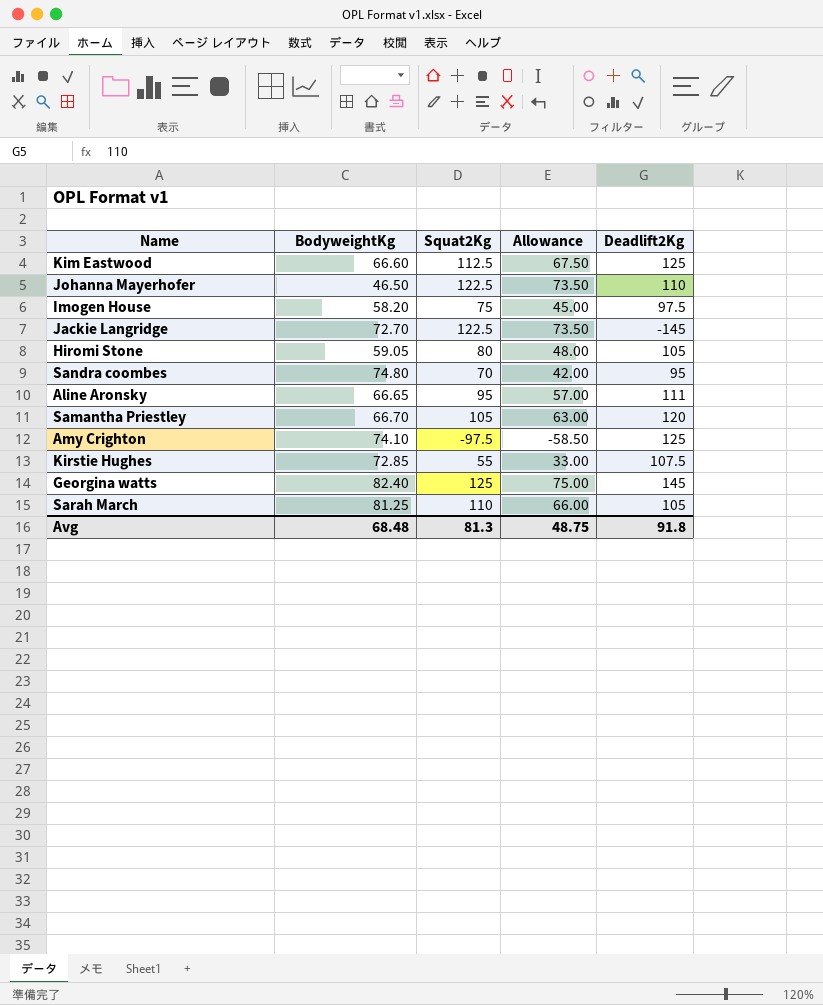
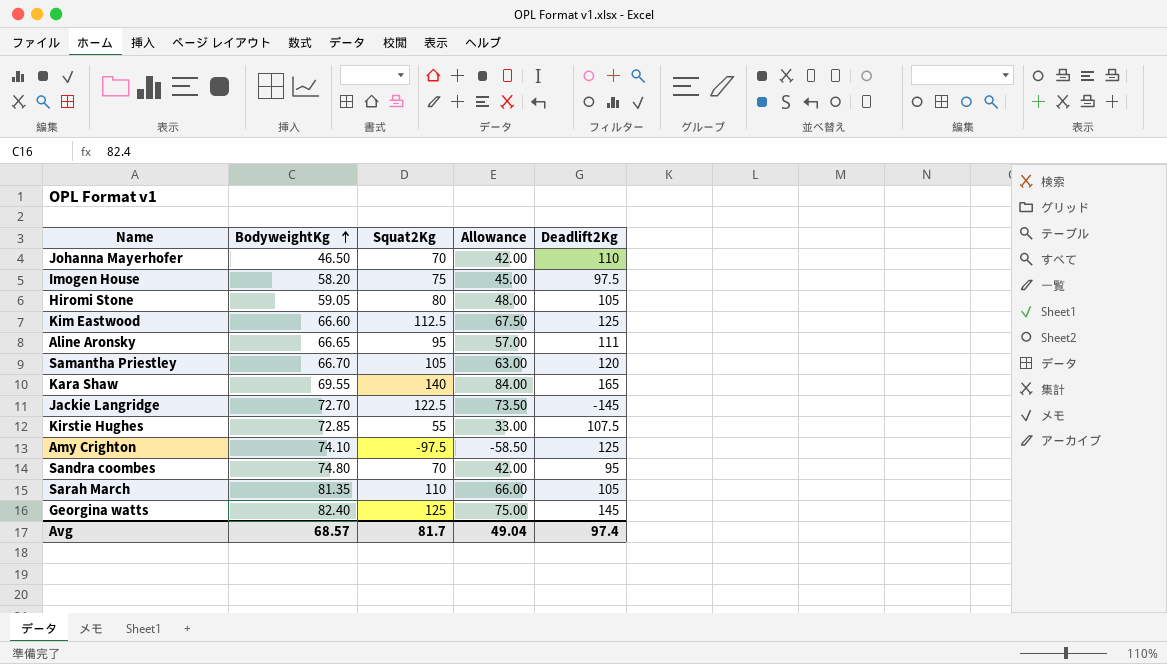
row order: none -> BodyweightKg ascending
Johanna Mayerhofer | Squat2Kg: 122.5 -> 70
Johanna Mayerhofer | Allowance: 73.50 -> 42.00
row Kara Shaw: none -> 69.55 | 140 | 84.00 | 165
Sarah March | BodyweightKg: 81.25 -> 81.35
Avg | BodyweightKg: 68.48 -> 68.57
Avg | Squat2Kg: 81.3 -> 81.7
Avg | Allowance: 48.75 -> 49.04
Avg | Deadlift2Kg: 91.8 -> 97.4

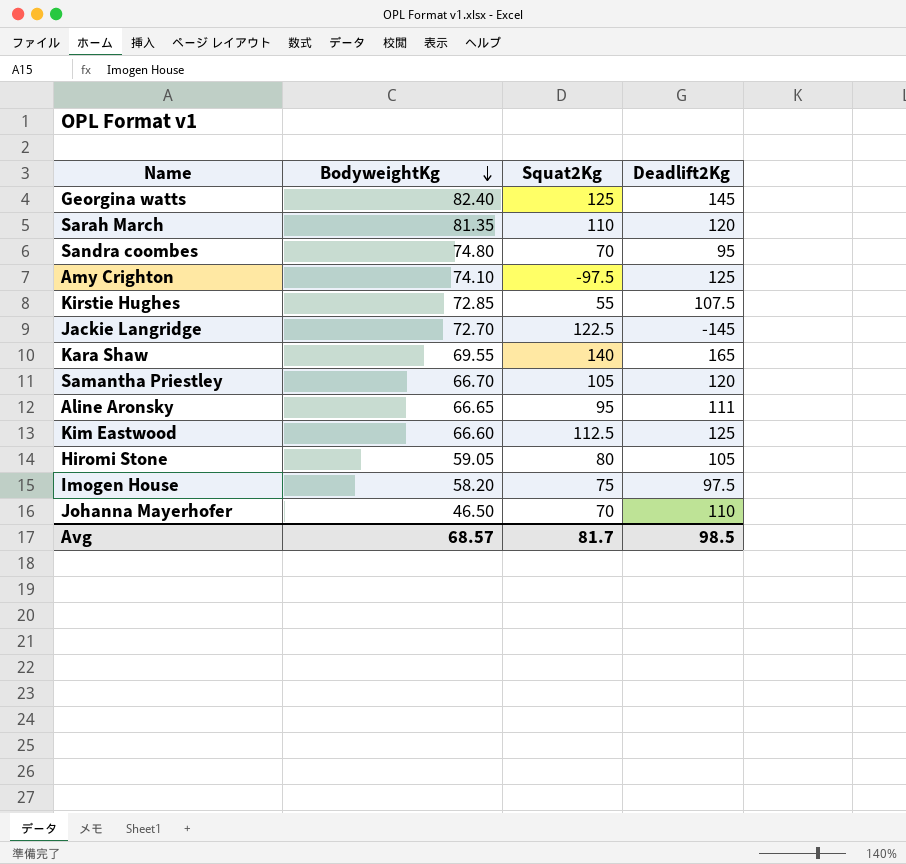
row order: BodyweightKg ascending -> BodyweightKg descending
column Allowance | formula: [Squat2Kg] * 0.6 -> none
Sarah March | Deadlift2Kg: 105 -> 120
Avg | Deadlift2Kg: 97.4 -> 98.5

